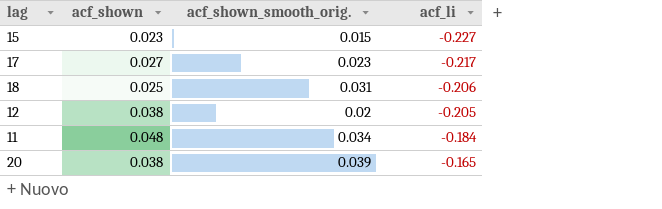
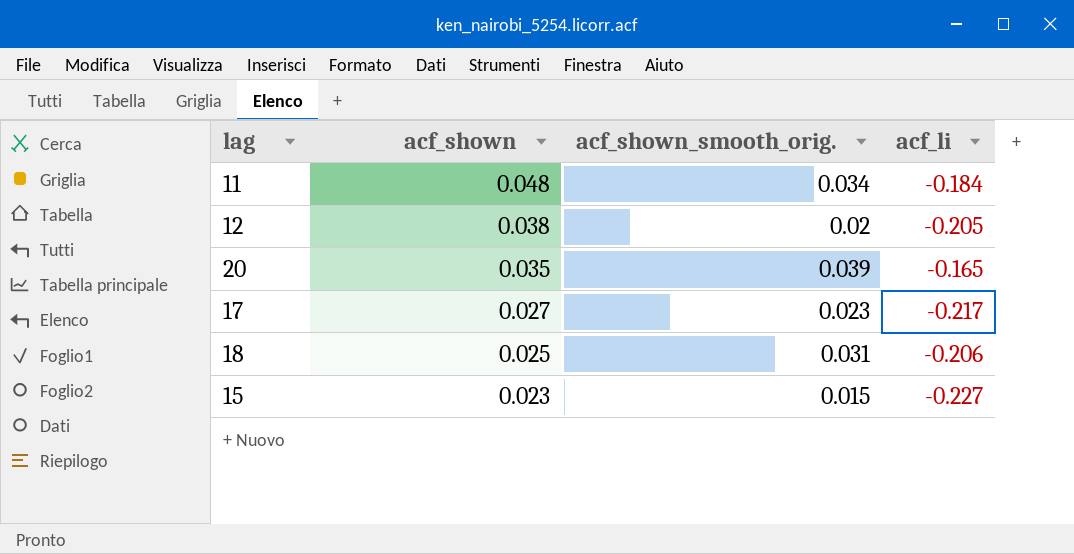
row order: acf_li ascending -> acf_shown descending
20 | acf_shown: 0.038 -> 0.035

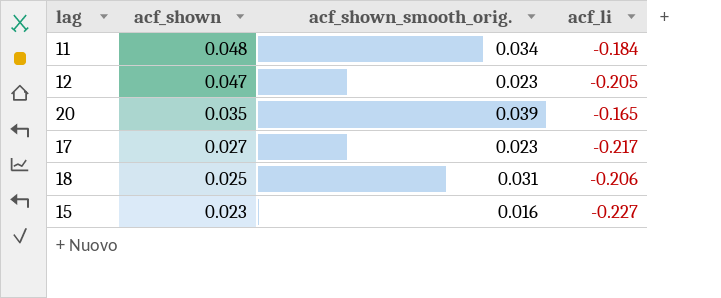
12 | acf_shown: 0.038 -> 0.047
12 | acf_shown_smooth_orig.: 0.02 -> 0.023
15 | acf_shown_smooth_orig.: 0.015 -> 0.016

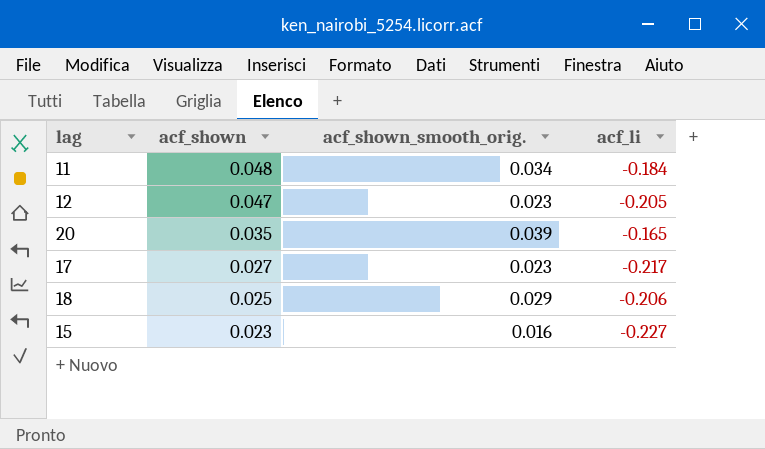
18 | acf_shown_smooth_orig.: 0.031 -> 0.029

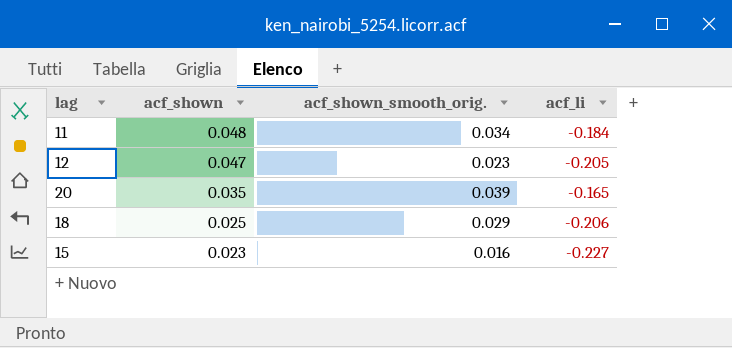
row 17: 0.027 | 0.023 | -0.217 -> none

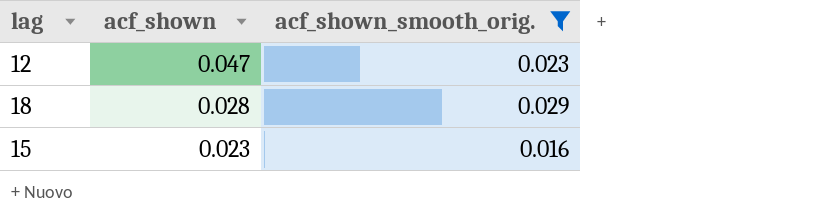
filter: none -> acf_shown_smooth_orig. <= 0.029
column acf_li | position: 4 -> none
18 | acf_shown: 0.025 -> 0.028

